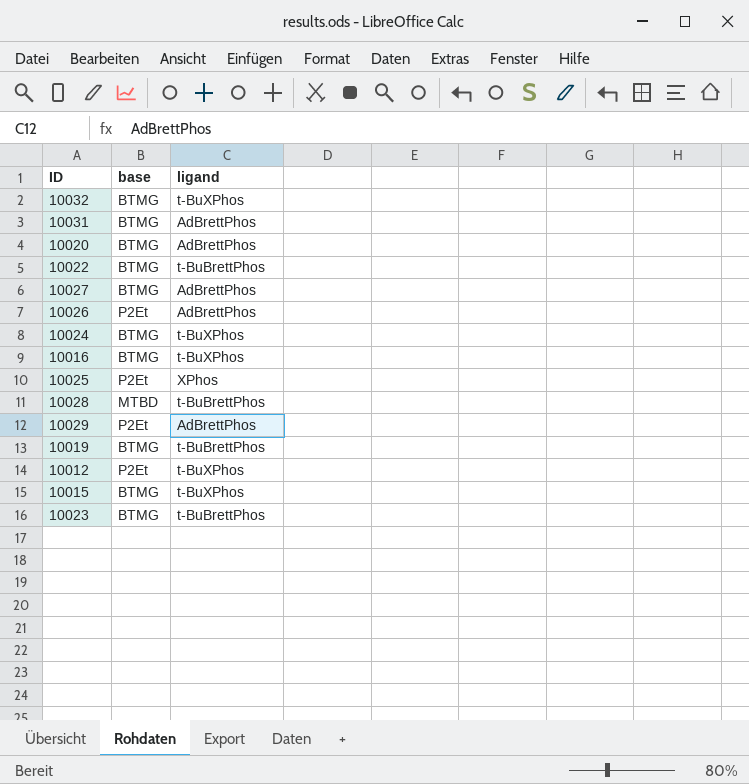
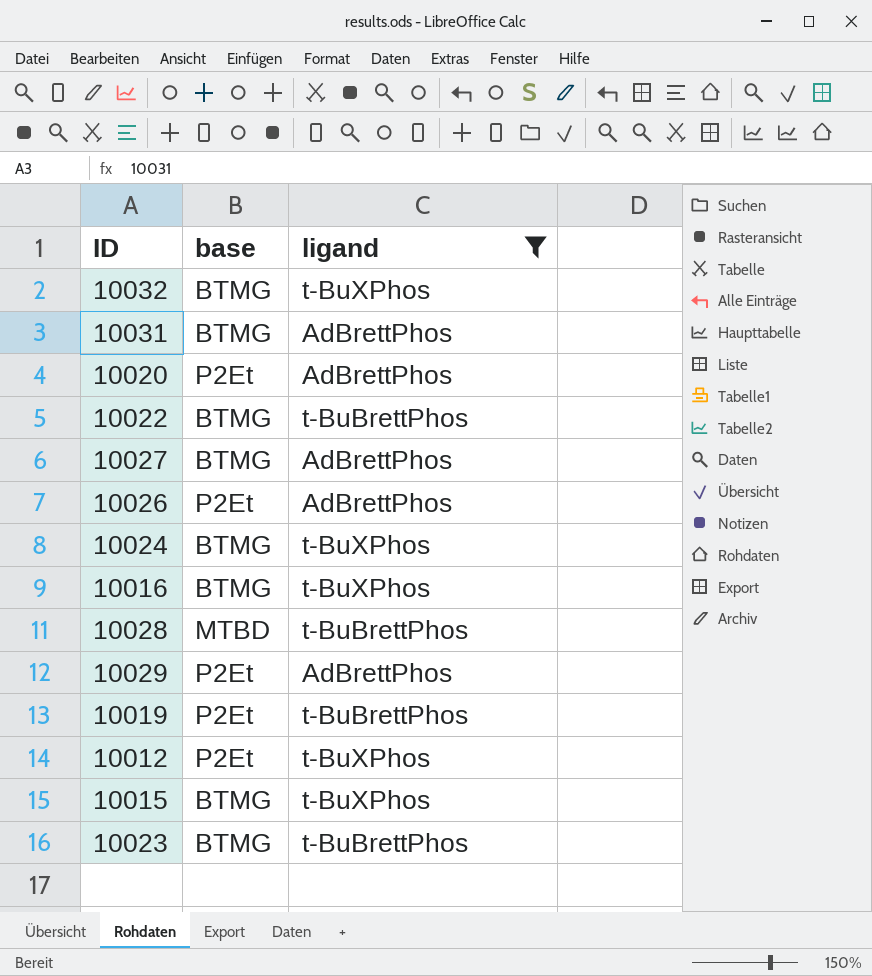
filter: none -> ligand != XPhos
10020 | base: BTMG -> P2Et
10019 | base: BTMG -> P2Et

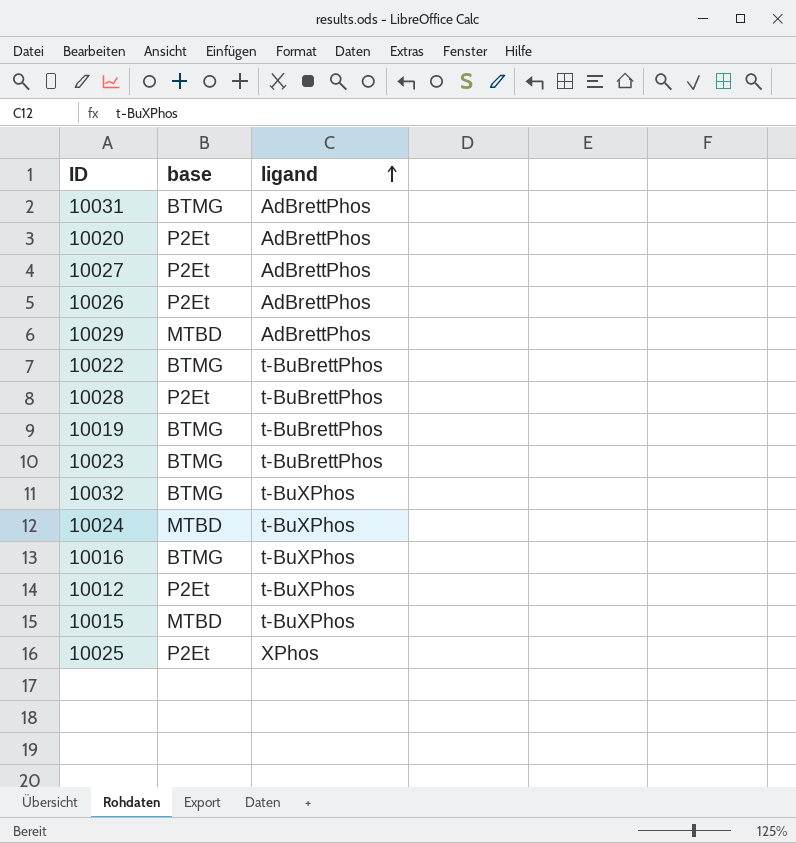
filter: ligand != XPhos -> none
row order: none -> ligand ascending
10027 | base: BTMG -> P2Et
10029 | base: P2Et -> MTBD
10028 | base: MTBD -> P2Et
10019 | base: P2Et -> BTMG
10024 | base: BTMG -> MTBD
10015 | base: BTMG -> MTBD

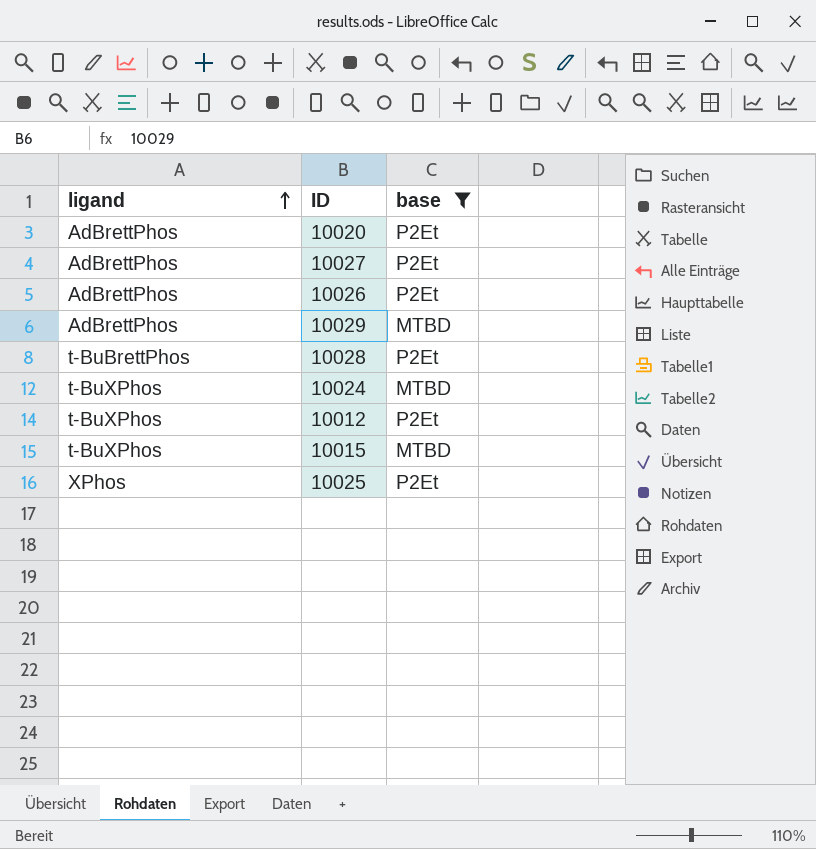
filter: none -> base != BTMG
column ligand | position: 3 -> 1

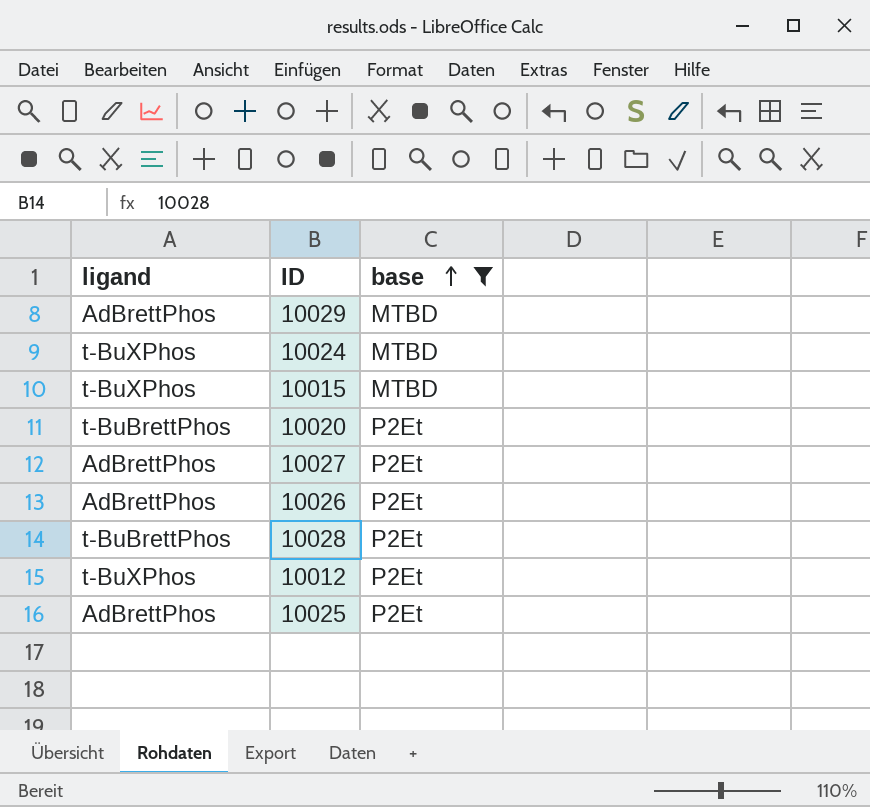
row order: ligand ascending -> base ascending
10020 | ligand: AdBrettPhos -> t-BuBrettPhos
10025 | ligand: XPhos -> AdBrettPhos

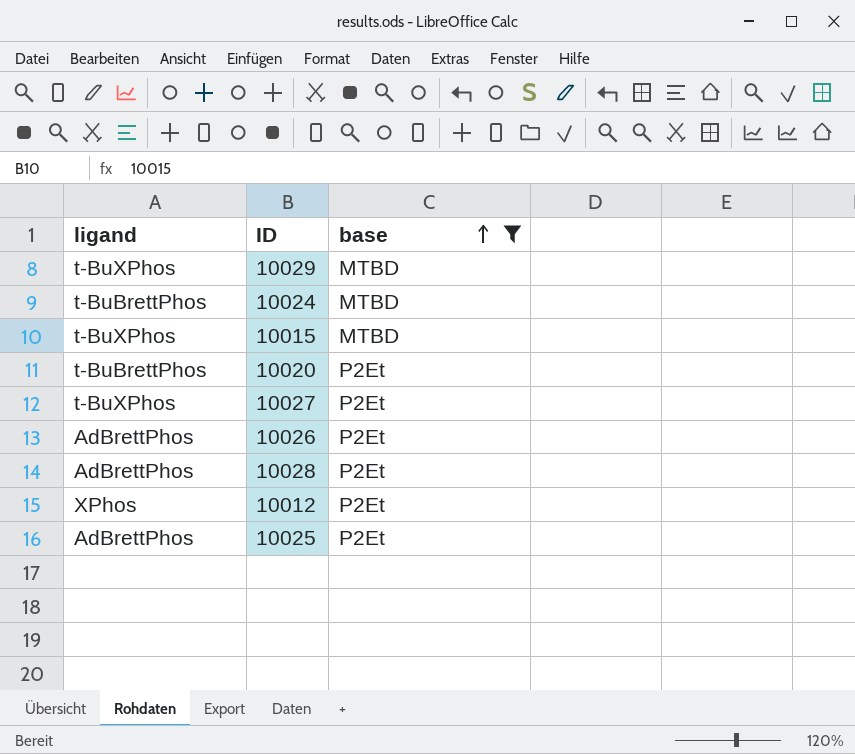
10029 | ligand: AdBrettPhos -> t-BuXPhos
10024 | ligand: t-BuXPhos -> t-BuBrettPhos
10027 | ligand: AdBrettPhos -> t-BuXPhos
10028 | ligand: t-BuBrettPhos -> AdBrettPhos
10012 | ligand: t-BuXPhos -> XPhos

